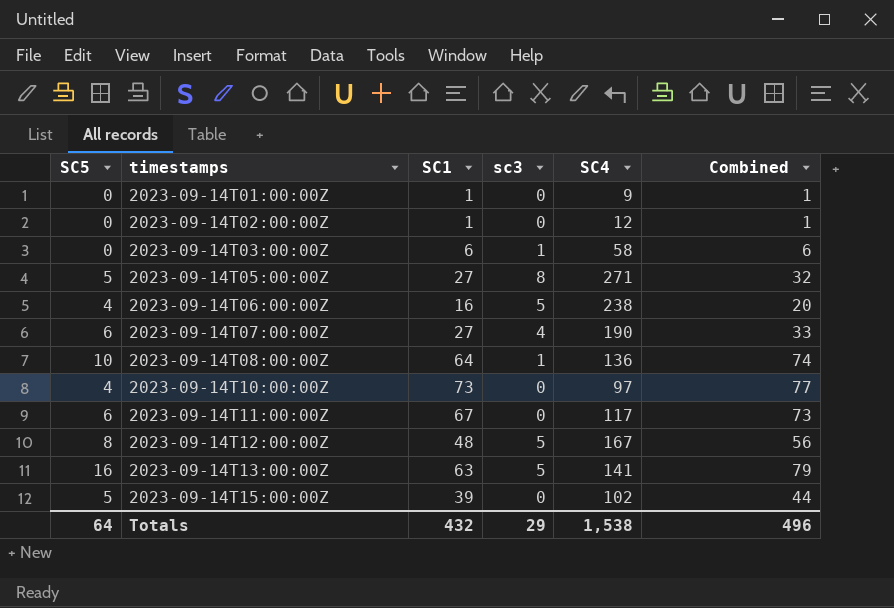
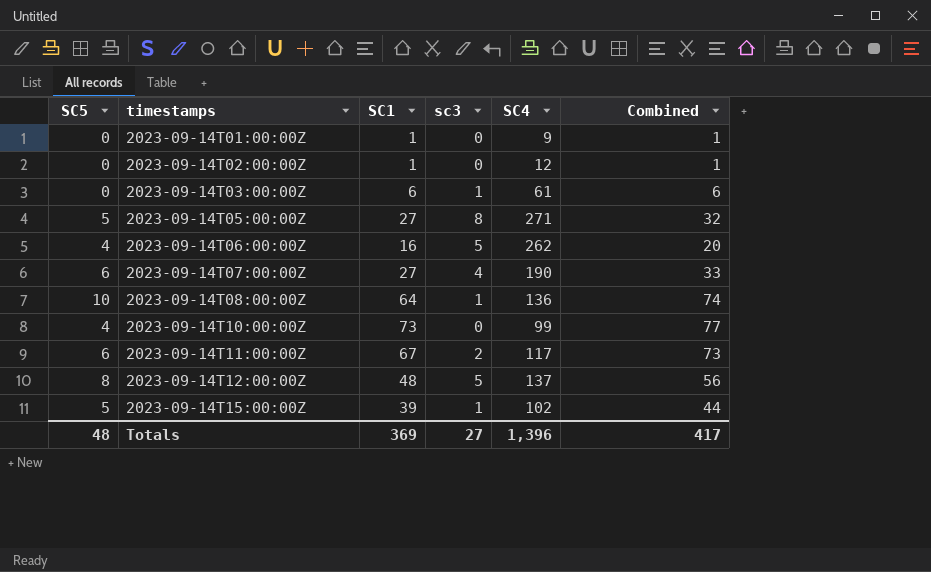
row 2023-09-14T13:00:00Z: 16 | 63 | 5 | 141 | 79 -> none
2023-09-14T03:00:00Z | SC4: 58 -> 61
2023-09-14T06:00:00Z | SC4: 238 -> 262
2023-09-14T10:00:00Z | SC4: 97 -> 99
2023-09-14T11:00:00Z | sc3: 0 -> 2
2023-09-14T12:00:00Z | SC4: 167 -> 137
2023-09-14T15:00:00Z | sc3: 0 -> 1
Totals | SC5: 64 -> 48
Totals | SC1: 432 -> 369
Totals | sc3: 29 -> 27
Totals | SC4: 1,538 -> 1,396
Totals | Combined: 496 -> 417

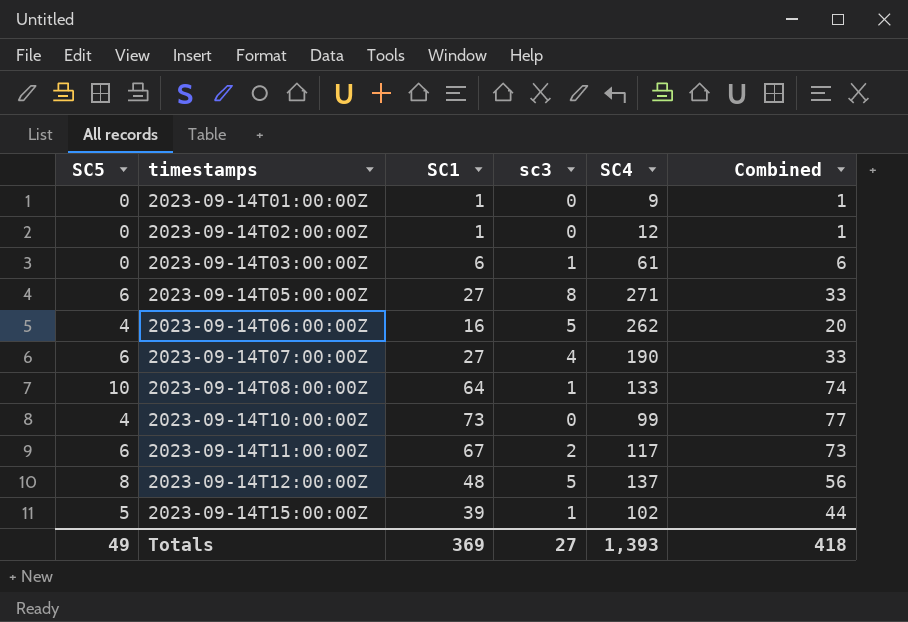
2023-09-14T05:00:00Z | SC5: 5 -> 6
2023-09-14T05:00:00Z | Combined: 32 -> 33
2023-09-14T08:00:00Z | SC4: 136 -> 133
Totals | SC5: 48 -> 49
Totals | SC4: 1,396 -> 1,393
Totals | Combined: 417 -> 418

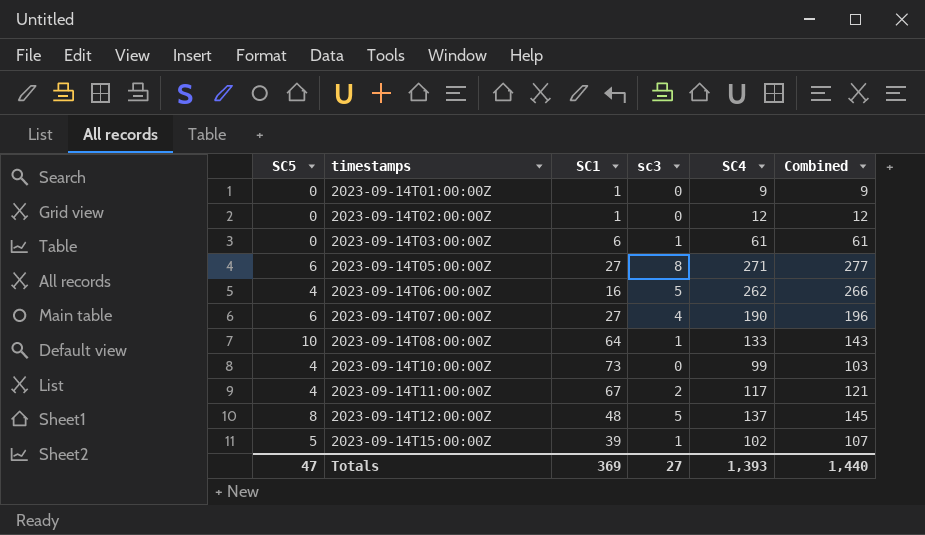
column Combined | formula: [SC5] + [SC1] -> [SC5] + [SC4]
2023-09-14T11:00:00Z | SC5: 6 -> 4
Totals | SC5: 49 -> 47
Totals | Combined: 418 -> 1,440

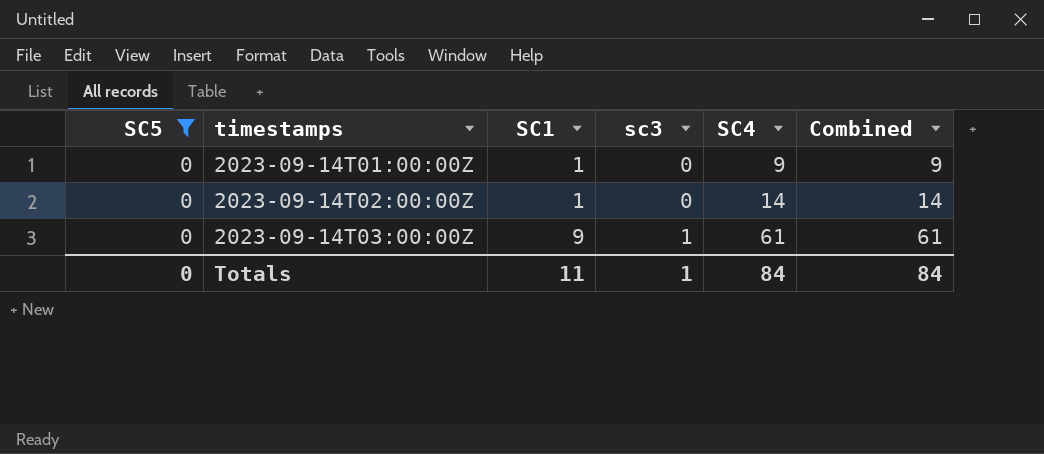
filter: none -> SC5 = 0
2023-09-14T02:00:00Z | SC4: 12 -> 14
2023-09-14T02:00:00Z | Combined: 12 -> 14
2023-09-14T03:00:00Z | SC1: 6 -> 9
Totals | SC5: 47 -> 0
Totals | SC1: 369 -> 11
Totals | sc3: 27 -> 1
Totals | SC4: 1,393 -> 84
Totals | Combined: 1,440 -> 84

